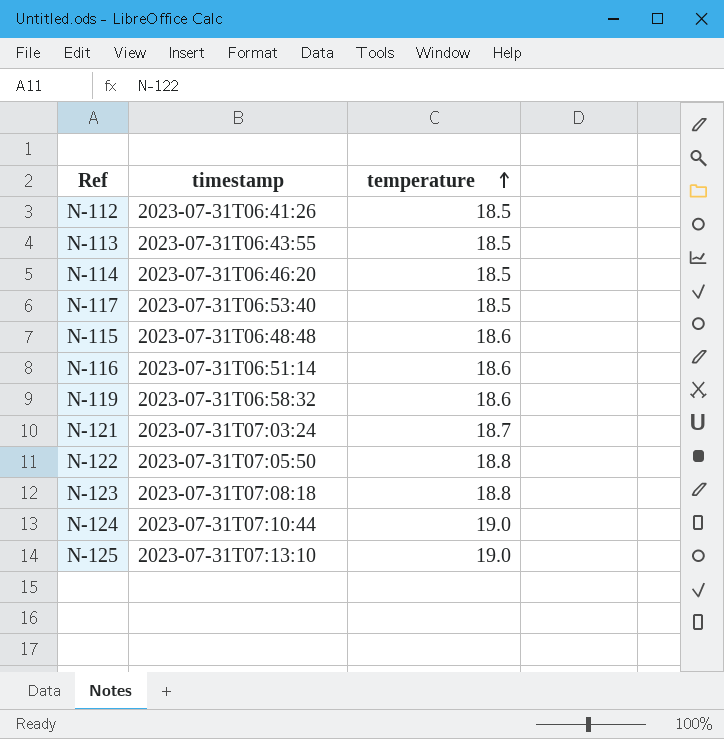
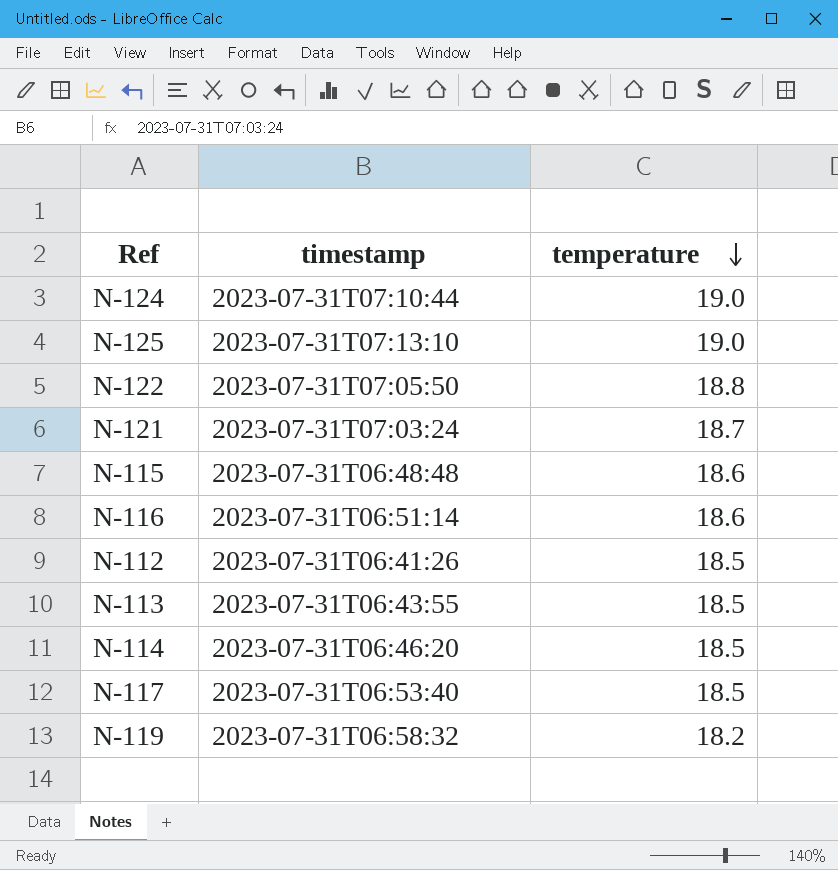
row order: temperature ascending -> temperature descending
row N-123: 2023-07-31T07:08:18 | 18.8 -> none
N-119 | temperature: 18.6 -> 18.2

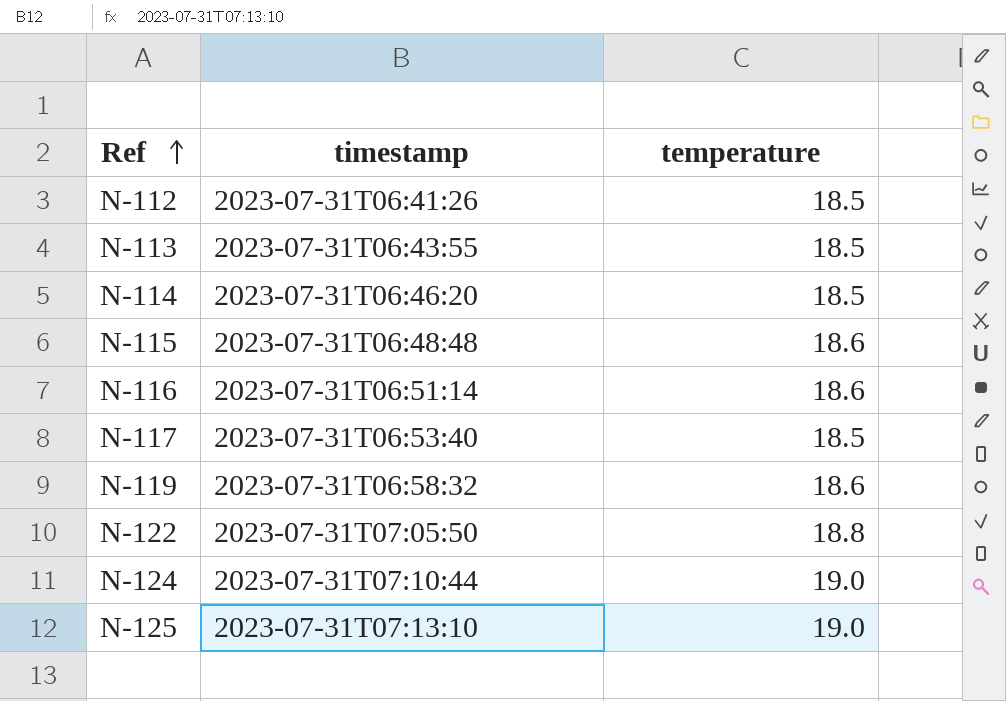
row order: temperature descending -> Ref ascending
row N-121: 2023-07-31T07:03:24 | 18.7 -> none
N-119 | temperature: 18.2 -> 18.6

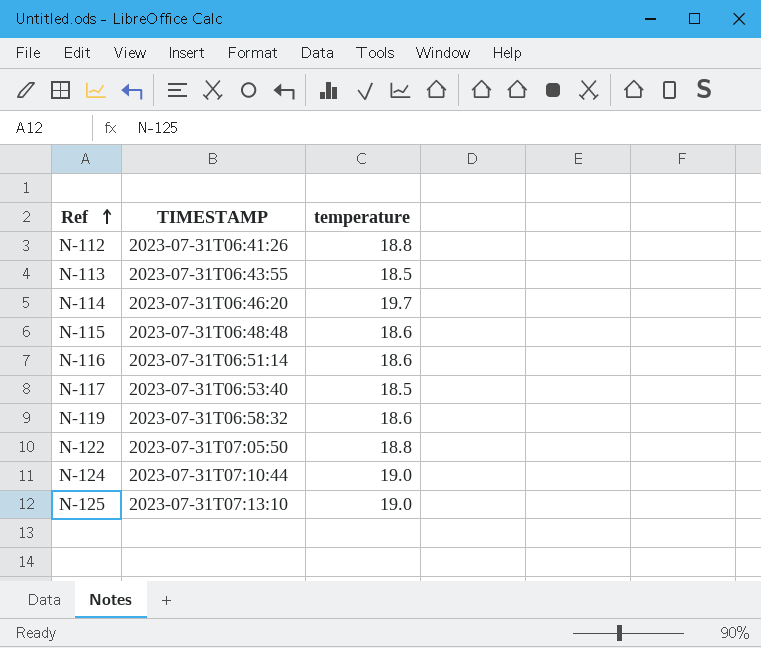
column name: timestamp -> TIMESTAMP
N-112 | temperature: 18.5 -> 18.8
N-114 | temperature: 18.5 -> 19.7

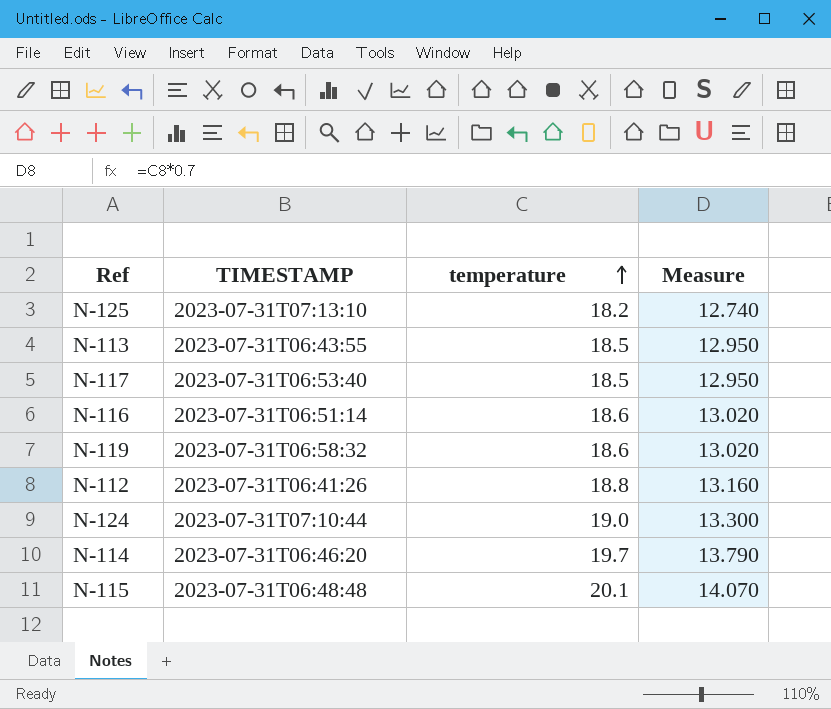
row order: Ref ascending -> temperature ascending
column Measure | formula: none -> [temperature] * 0.7
row N-122: 2023-07-31T07:05:50 | 18.8 -> none
N-125 | temperature: 19.0 -> 18.2
N-115 | temperature: 18.6 -> 20.1

